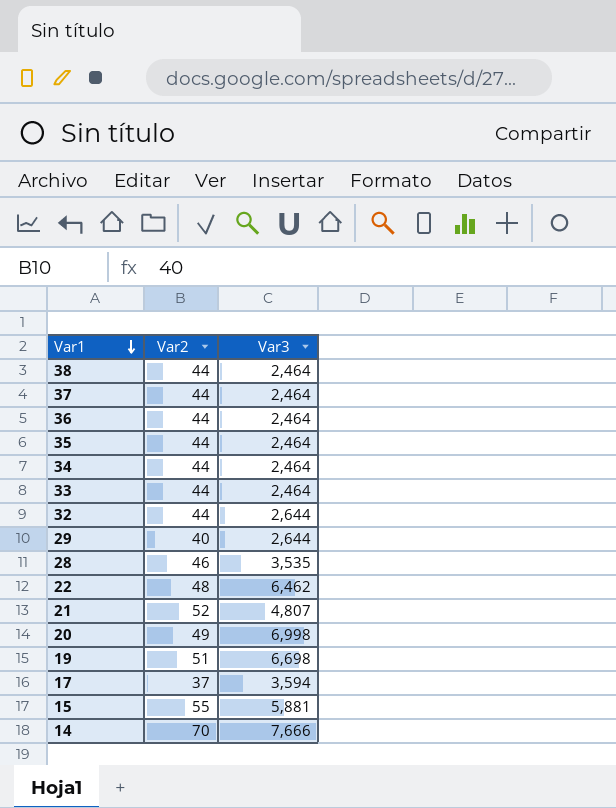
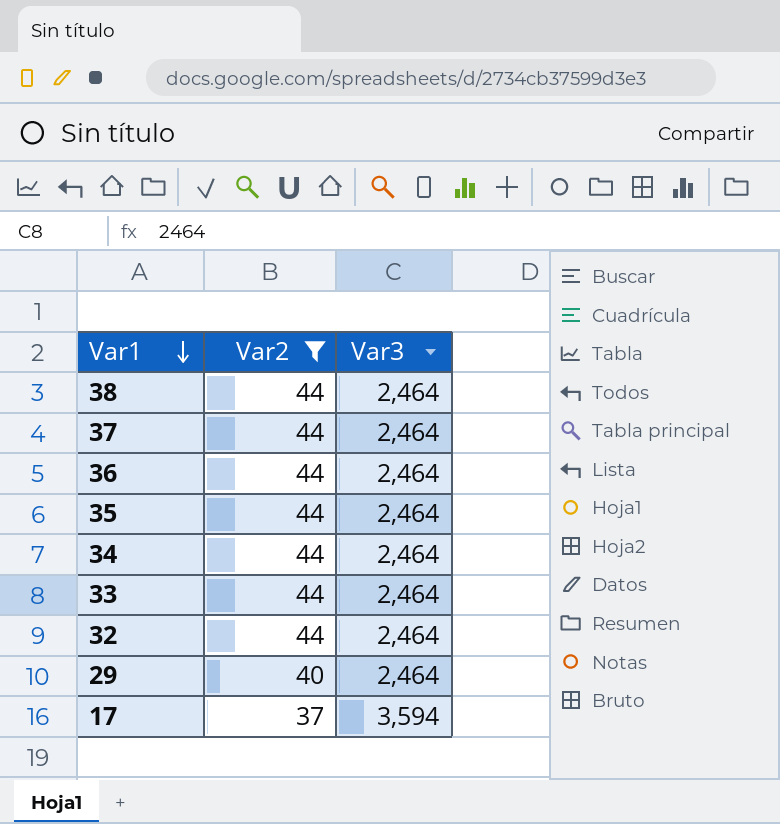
filter: none -> Var2 <= 44
32 | Var3: 2,644 -> 2,464
29 | Var3: 2,644 -> 2,464

